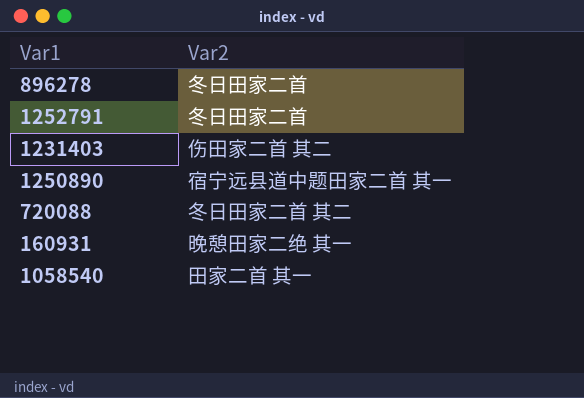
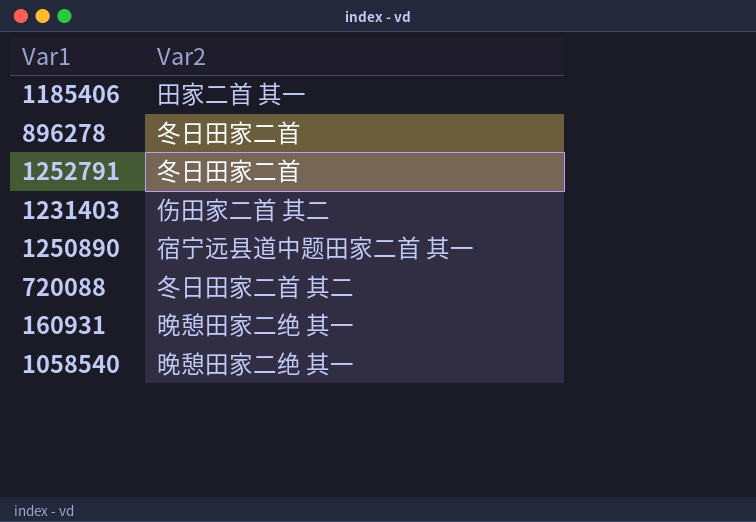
row 1185406: none -> 田家二首 其一
1058540 | Var2: 田家二首 其一 -> 晚憩田家二绝 其一

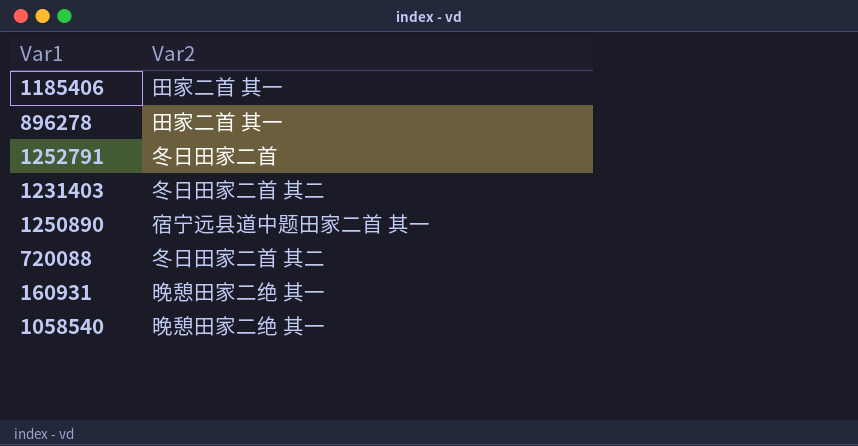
896278 | Var2: 冬日田家二首 -> 田家二首 其一
1231403 | Var2: 伤田家二首 其二 -> 冬日田家二首 其二

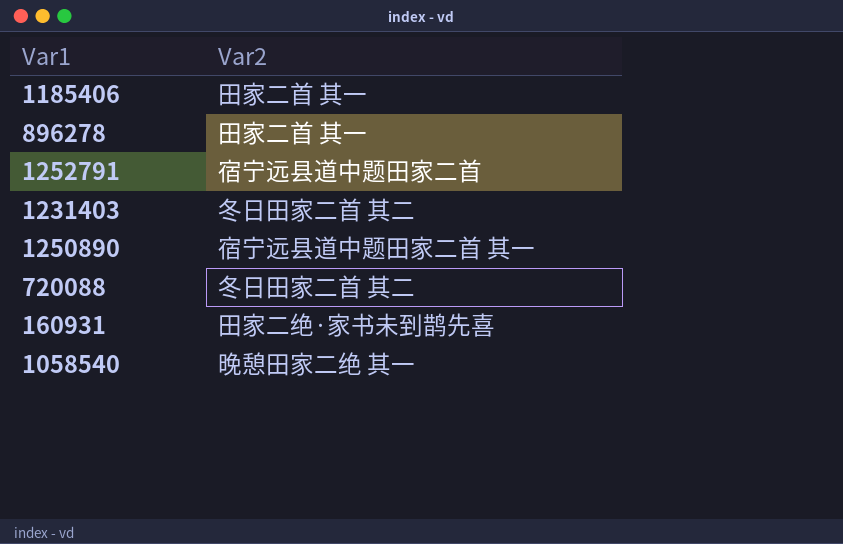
1252791 | Var2: 冬日田家二首 -> 宿宁远县道中题田家二首
160931 | Var2: 晚憩田家二绝 其一 -> 田家二绝·家书未到鹊先喜

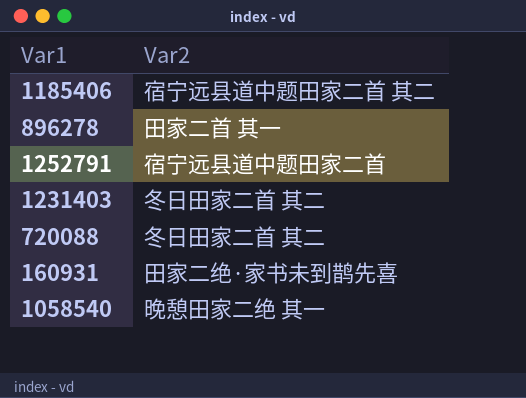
row 1250890: 宿宁远县道中题田家二首 其一 -> none
1185406 | Var2: 田家二首 其一 -> 宿宁远县道中题田家二首 其二

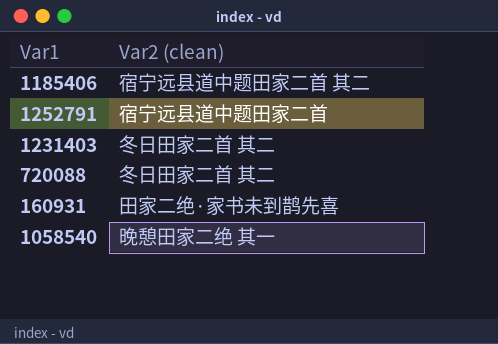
column name: Var2 -> Var2 (clean)
row 896278: 田家二首 其一 -> none

